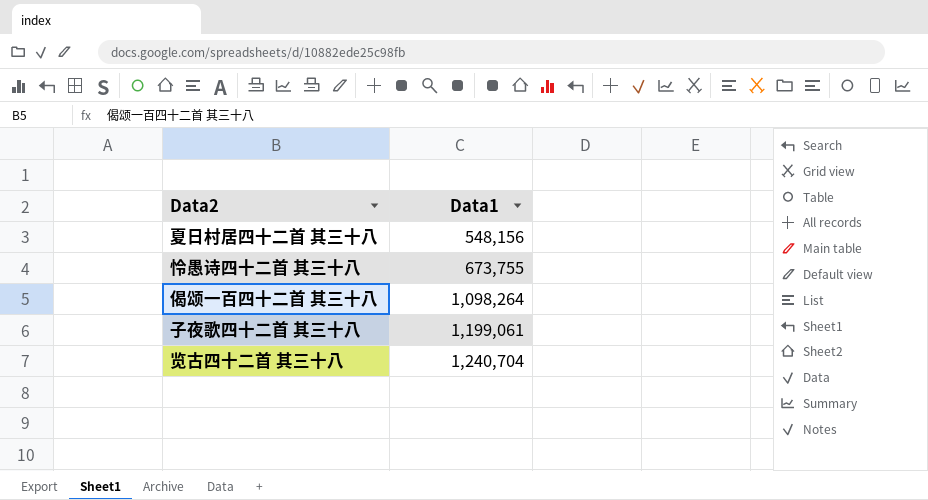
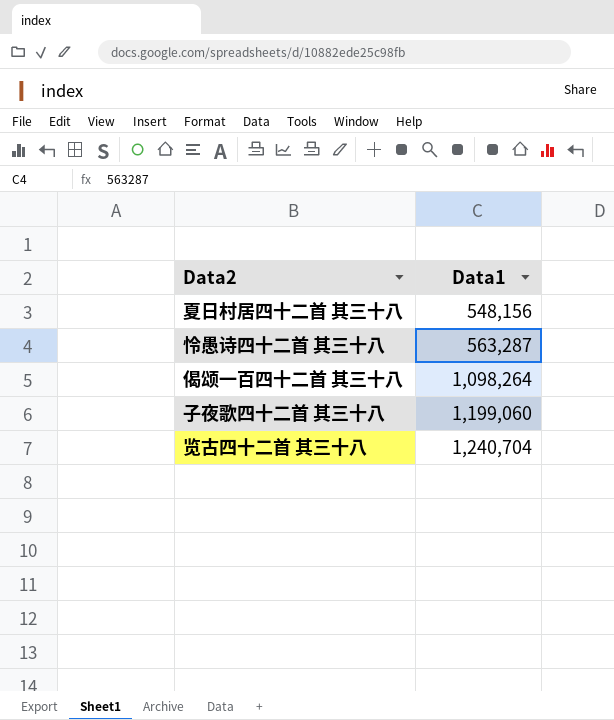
怜愚诗四十二首 其三十八 | Data1: 673,755 -> 563,287
子夜歌四十二首 其三十八 | Data1: 1,199,061 -> 1,199,060

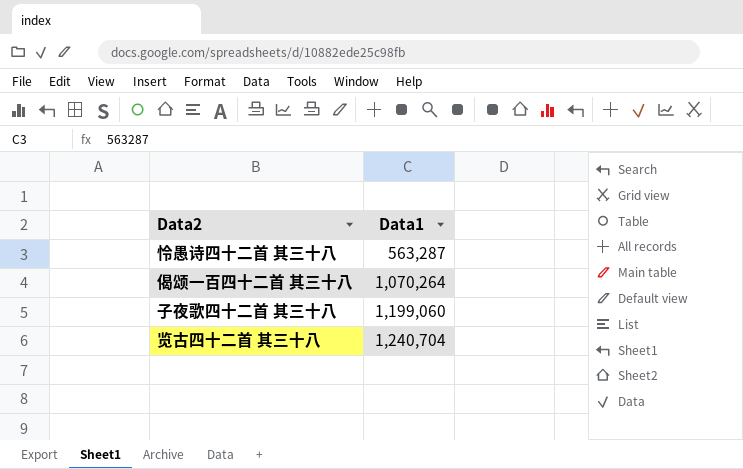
row 夏日村居四十二首 其三十八: 548,156 -> none
偈颂一百四十二首 其三十八 | Data1: 1,098,264 -> 1,070,264

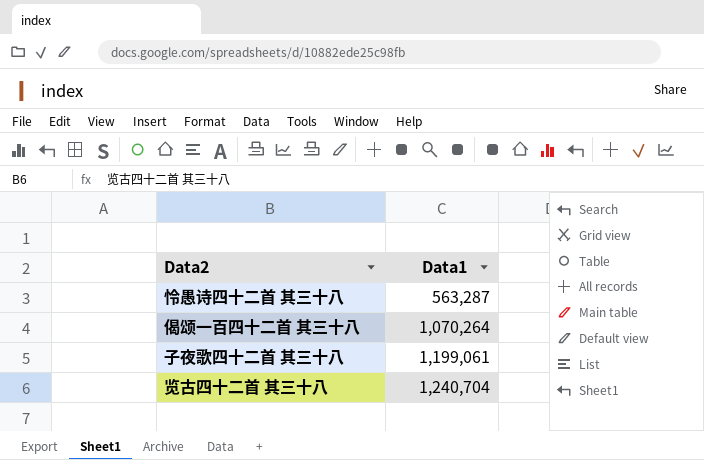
子夜歌四十二首 其三十八 | Data1: 1,199,060 -> 1,199,061

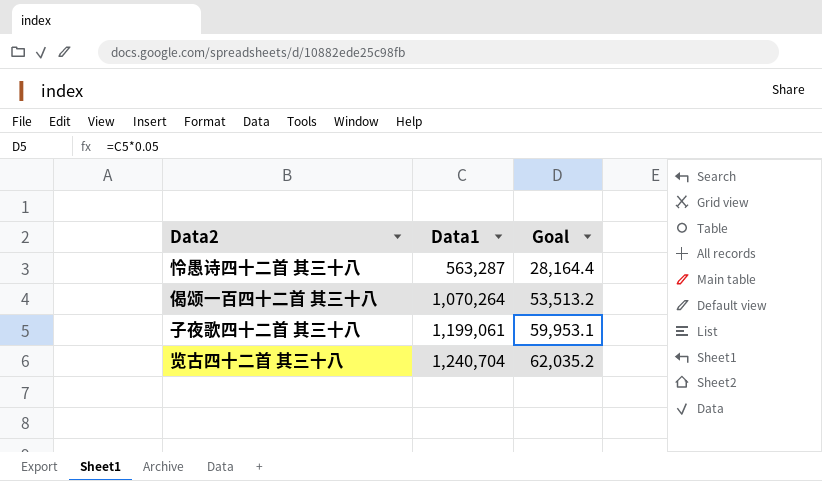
column Goal | formula: none -> [Data1] * 0.05

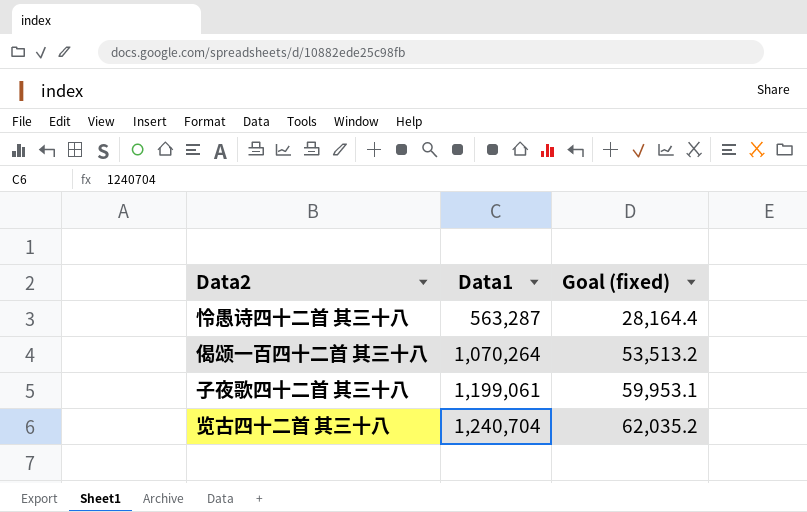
column name: Goal -> Goal (fixed)

